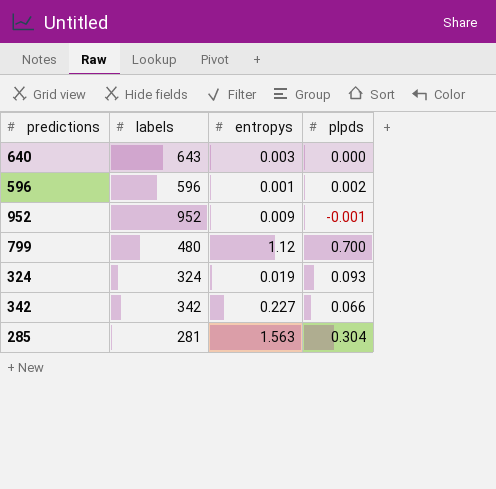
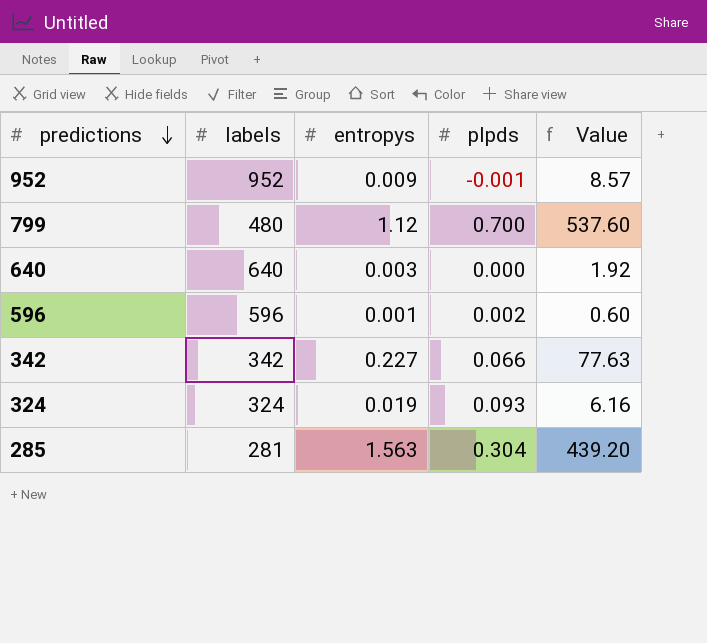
row order: none -> predictions descending
column Value | formula: none -> [labels] * [entropys]
640 | labels: 643 -> 640

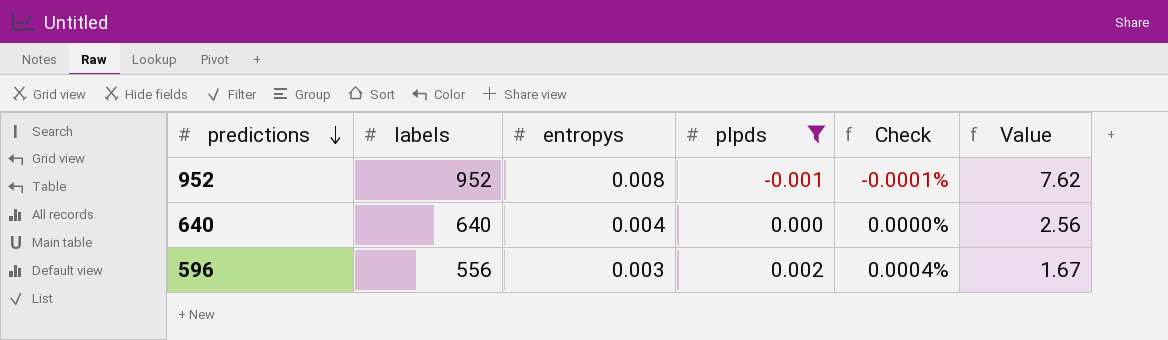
filter: none -> plpds <= 0.002
column Check | formula: none -> [plpds] / [labels]
952 | entropys: 0.009 -> 0.008
952 | Value: 8.57 -> 7.62
640 | entropys: 0.003 -> 0.004
640 | Value: 1.92 -> 2.56
596 | labels: 596 -> 556
596 | entropys: 0.001 -> 0.003
596 | Value: 0.60 -> 1.67

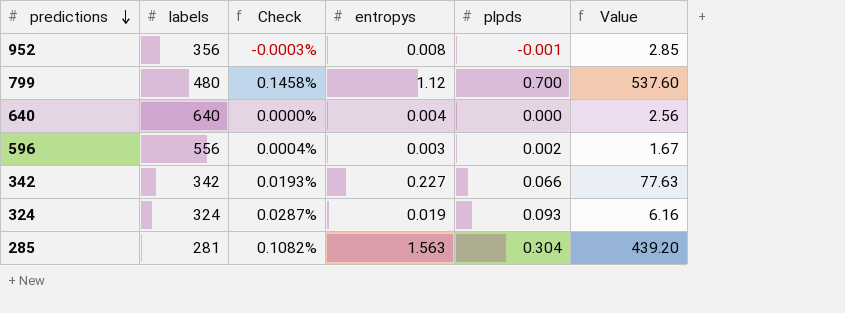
filter: plpds <= 0.002 -> none
column Check | position: 5 -> 3
952 | labels: 952 -> 356
952 | Check: -0.0001% -> -0.0003%
952 | Value: 7.62 -> 2.85

